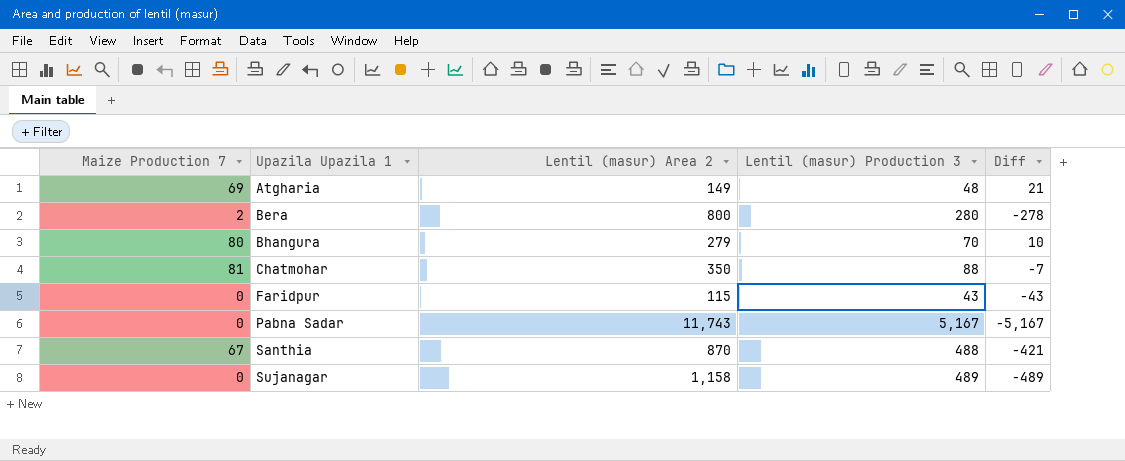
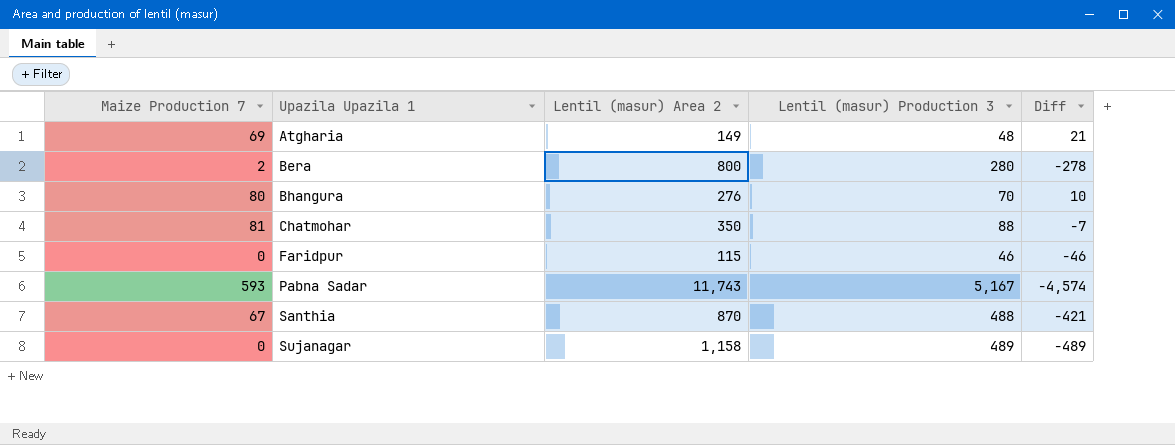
Bhangura | Lentil (masur) Area 2: 279 -> 276
Faridpur | Lentil (masur) Production 3: 43 -> 46
Faridpur | Diff: -43 -> -46
Pabna Sadar | Maize Production 7: 0 -> 593
Pabna Sadar | Diff: -5,167 -> -4,574

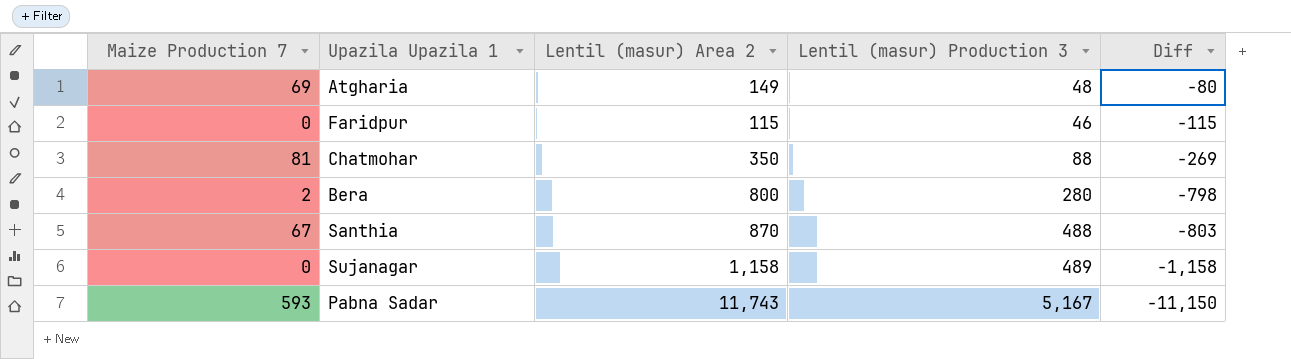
row order: Upazila Upazila 1 ascending -> Diff descending
column Diff | formula: [Maize Production 7] - [Lentil (masur) Production 3] -> [Maize Production 7] - [Lentil (masur) Area 2]
row Bhangura: 80 | 276 | 70 | 10 -> none

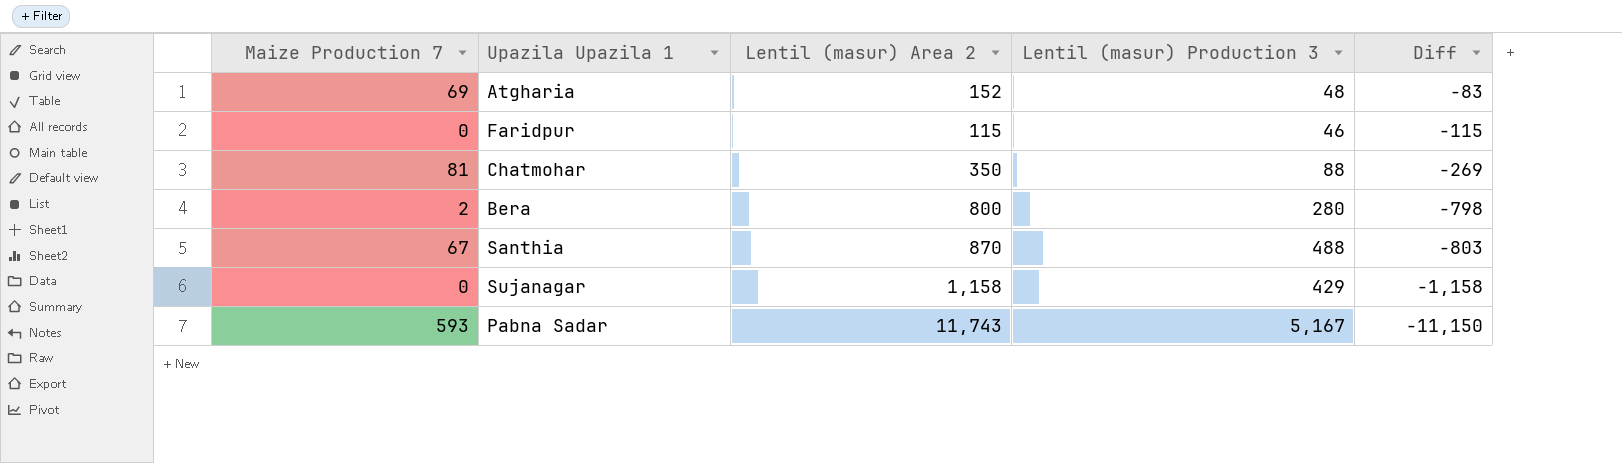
Atgharia | Lentil (masur) Area 2: 149 -> 152
Atgharia | Diff: -80 -> -83
Sujanagar | Lentil (masur) Production 3: 489 -> 429

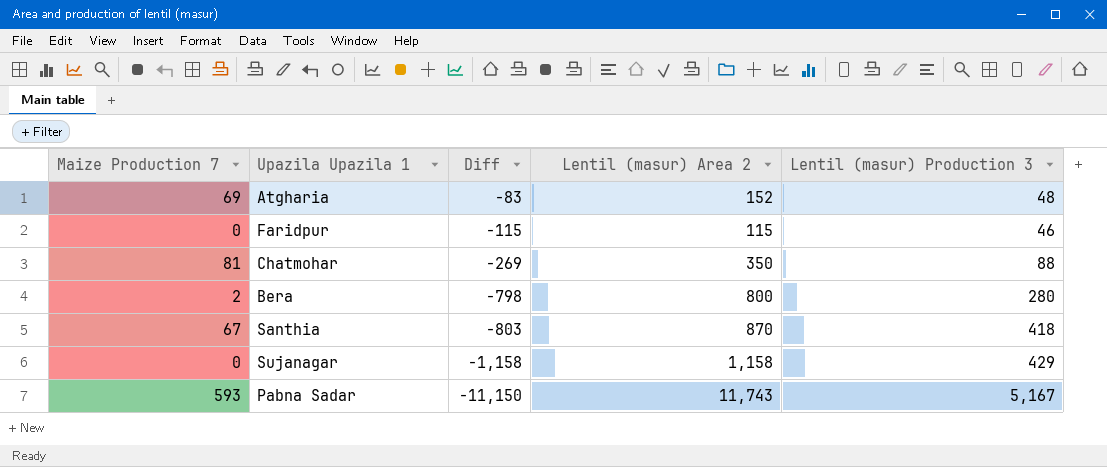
column Diff | position: 5 -> 3
Santhia | Lentil (masur) Production 3: 488 -> 418

